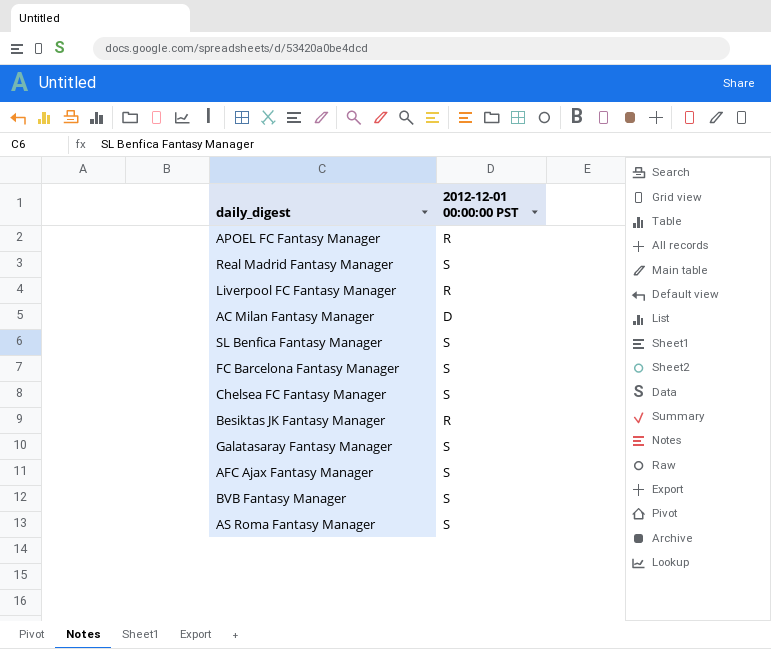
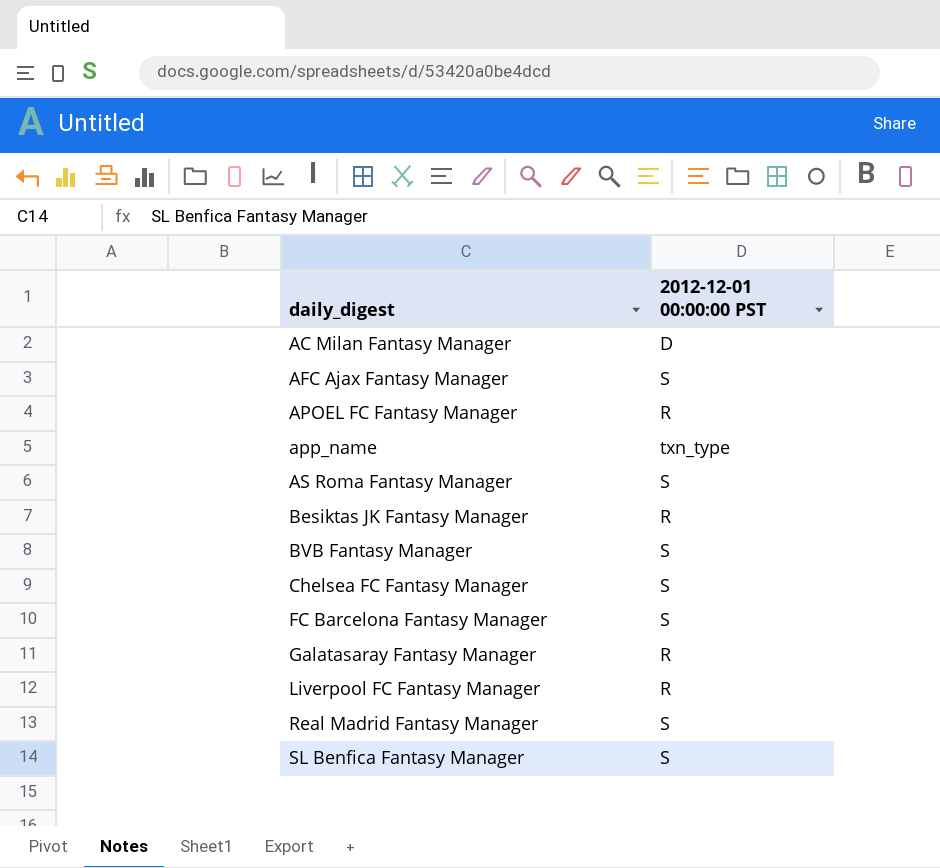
row order: none -> daily_digest ascending
row app_name: none -> txn_type
Galatasaray Fantasy Manager | 2012-12-01 00:00:00 PST: S -> R

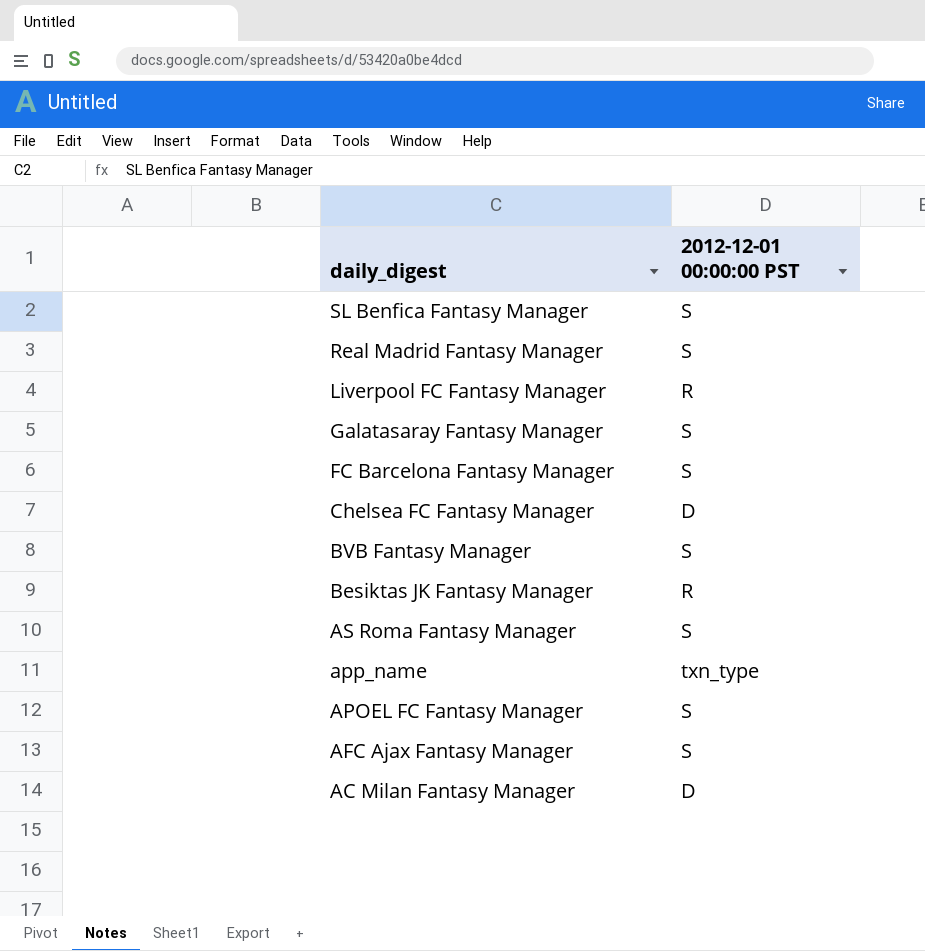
row order: daily_digest ascending -> daily_digest descending
Galatasaray Fantasy Manager | 2012-12-01 00:00:00 PST: R -> S
Chelsea FC Fantasy Manager | 2012-12-01 00:00:00 PST: S -> D
APOEL FC Fantasy Manager | 2012-12-01 00:00:00 PST: R -> S

